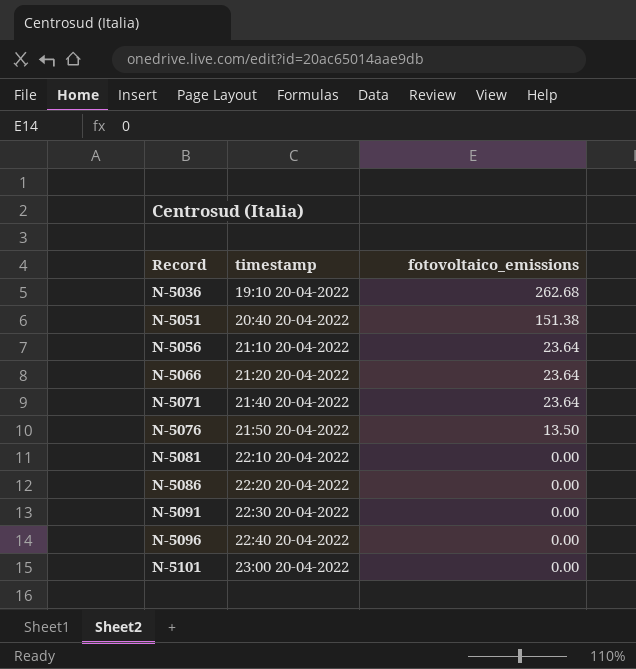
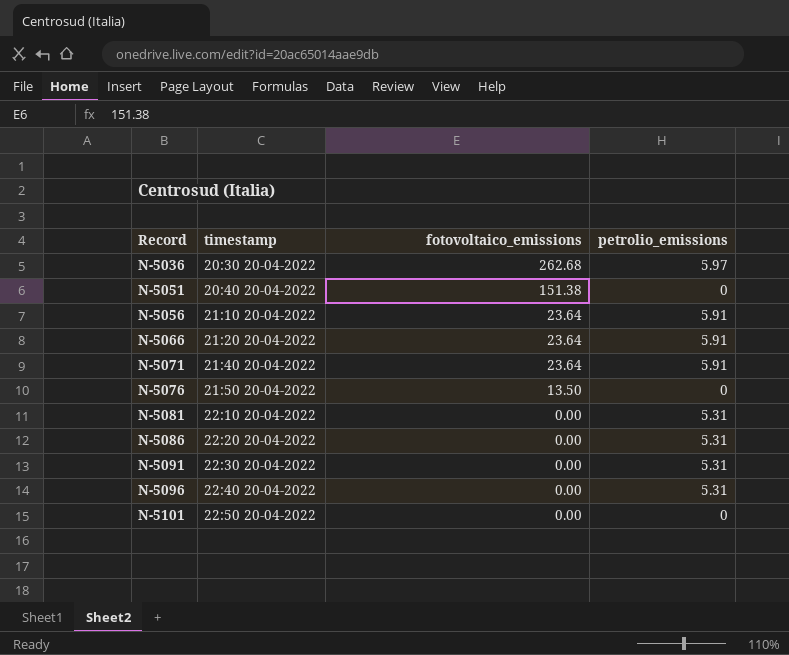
column petrolio_emissions | position: none -> 4
N-5036 | timestamp: 19:10 20-04-2022 -> 20:30 20-04-2022
N-5101 | timestamp: 23:00 20-04-2022 -> 22:50 20-04-2022

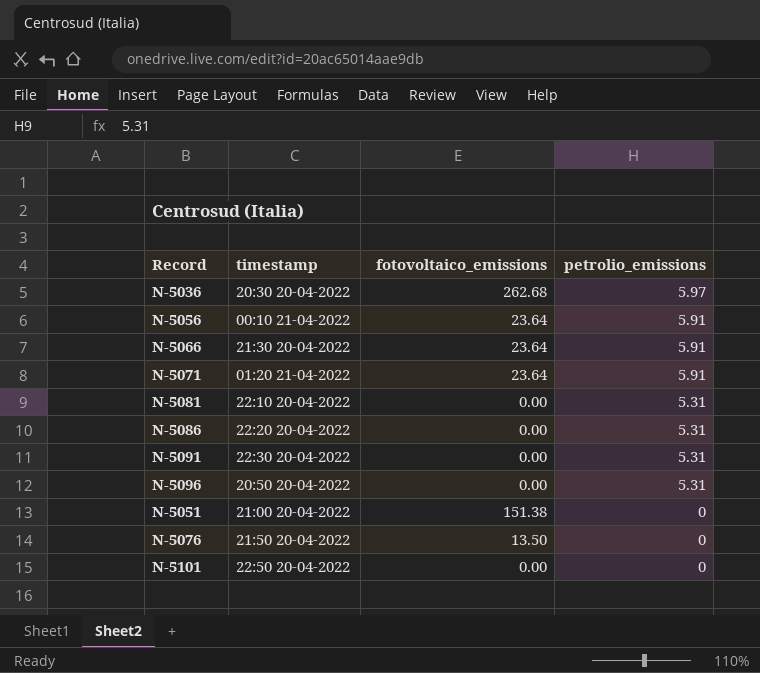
row order: Record ascending -> petrolio_emissions descending
N-5056 | timestamp: 21:10 20-04-2022 -> 00:10 21-04-2022
N-5066 | timestamp: 21:20 20-04-2022 -> 21:30 20-04-2022
N-5071 | timestamp: 21:40 20-04-2022 -> 01:20 21-04-2022
N-5096 | timestamp: 22:40 20-04-2022 -> 20:50 20-04-2022
N-5051 | timestamp: 20:40 20-04-2022 -> 21:00 20-04-2022

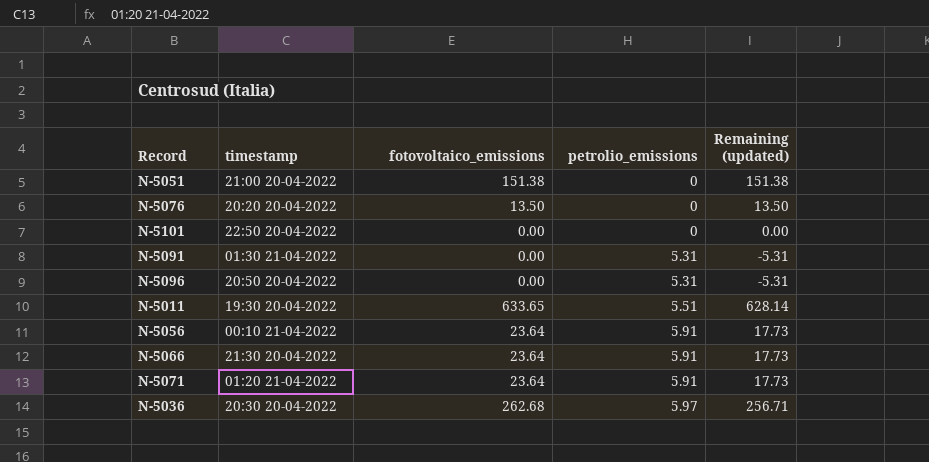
row order: petrolio_emissions descending -> petrolio_emissions ascending
column Remaining (updated) | formula: none -> [fotovoltaico_emissions] - [petrolio_emissions]
row N-5081: 22:10 20-04-2022 | 0.00 | 5.31 -> none
row N-5086: 22:20 20-04-2022 | 0.00 | 5.31 -> none
N-5076 | timestamp: 21:50 20-04-2022 -> 20:20 20-04-2022
N-5091 | timestamp: 22:30 20-04-2022 -> 01:30 21-04-2022
row N-5011: none -> 19:30 20-04-2022 | 633.65 | 5.51 | 628.14

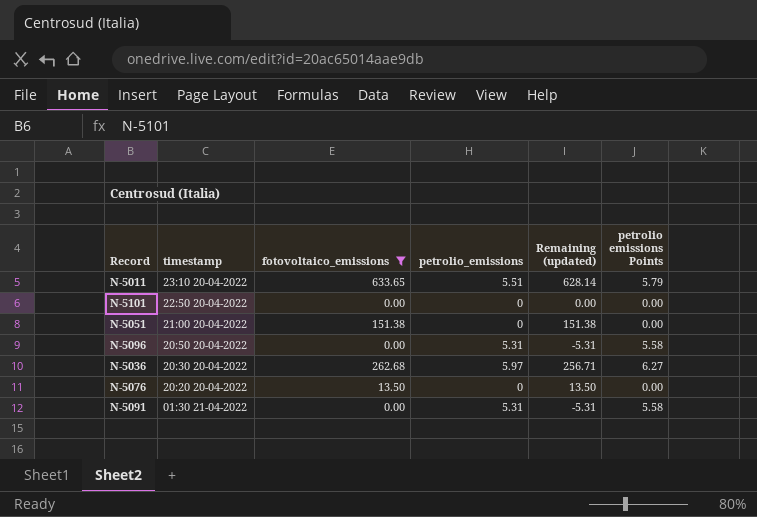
filter: none -> fotovoltaico_emissions != 23.64
row order: petrolio_emissions ascending -> timestamp descending
column petrolio emissions Points | formula: none -> [petrolio_emissions] * 1.05
N-5011 | timestamp: 19:30 20-04-2022 -> 23:10 20-04-2022

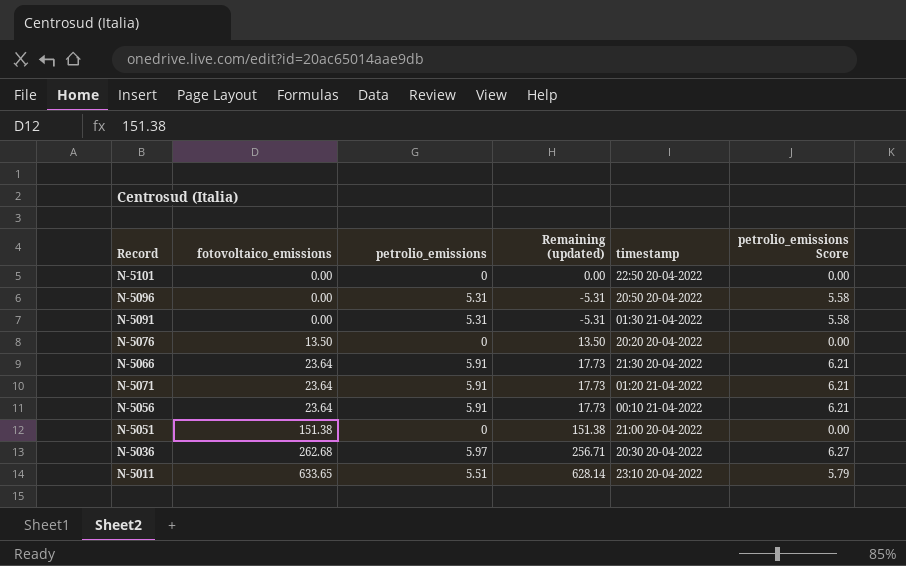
filter: fotovoltaico_emissions != 23.64 -> none
row order: timestamp descending -> fotovoltaico_emissions ascending
column timestamp | position: 2 -> 5
column name: petrolio emissions Points -> petrolio_emissions Score

